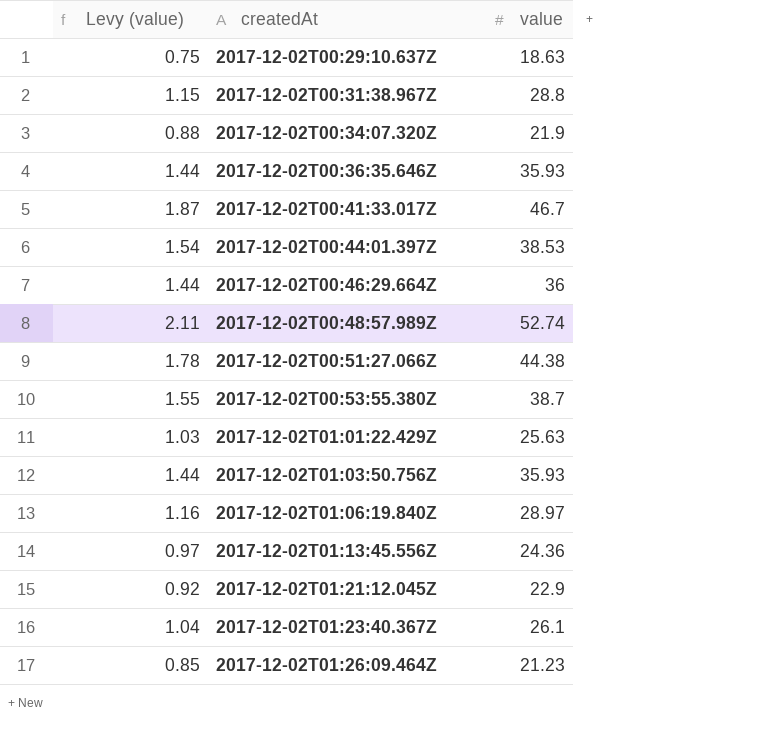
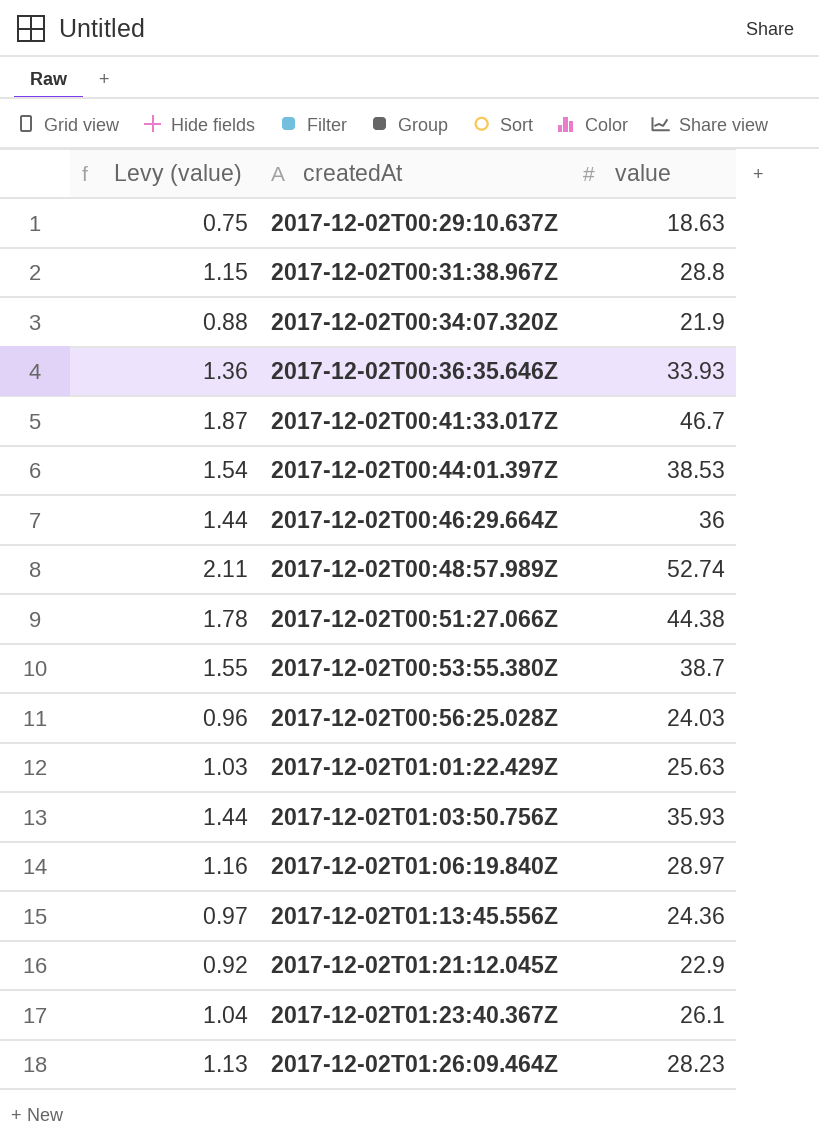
2017-12-02T00:36:35.646Z | Levy (value): 1.44 -> 1.36
2017-12-02T00:36:35.646Z | value: 35.93 -> 33.93
row 2017-12-02T00:56:25.028Z: none -> 0.96 | 24.03
2017-12-02T01:26:09.464Z | Levy (value): 0.85 -> 1.13
2017-12-02T01:26:09.464Z | value: 21.23 -> 28.23

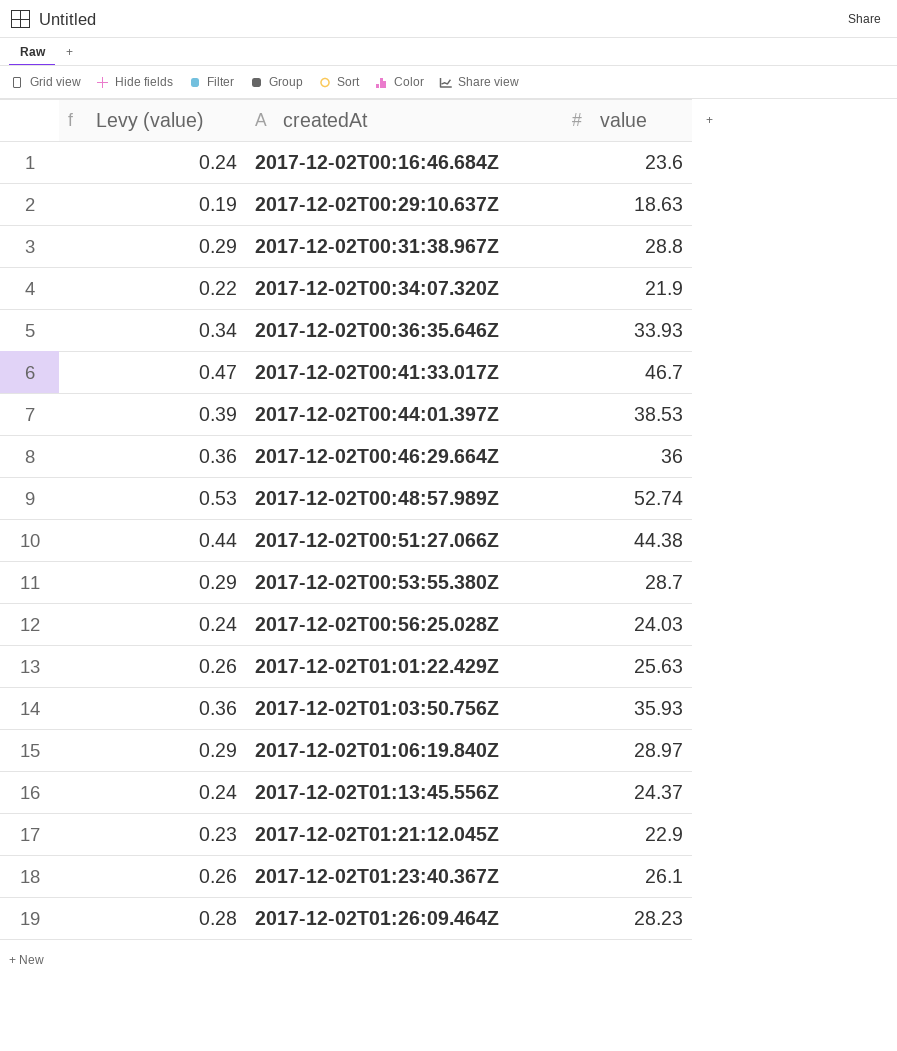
column Levy (value) | formula: [value] * 0.04 -> [value] * 0.01
row 2017-12-02T00:16:46.684Z: none -> 0.24 | 23.6
2017-12-02T00:53:55.380Z | value: 38.7 -> 28.7
2017-12-02T01:13:45.556Z | value: 24.36 -> 24.37

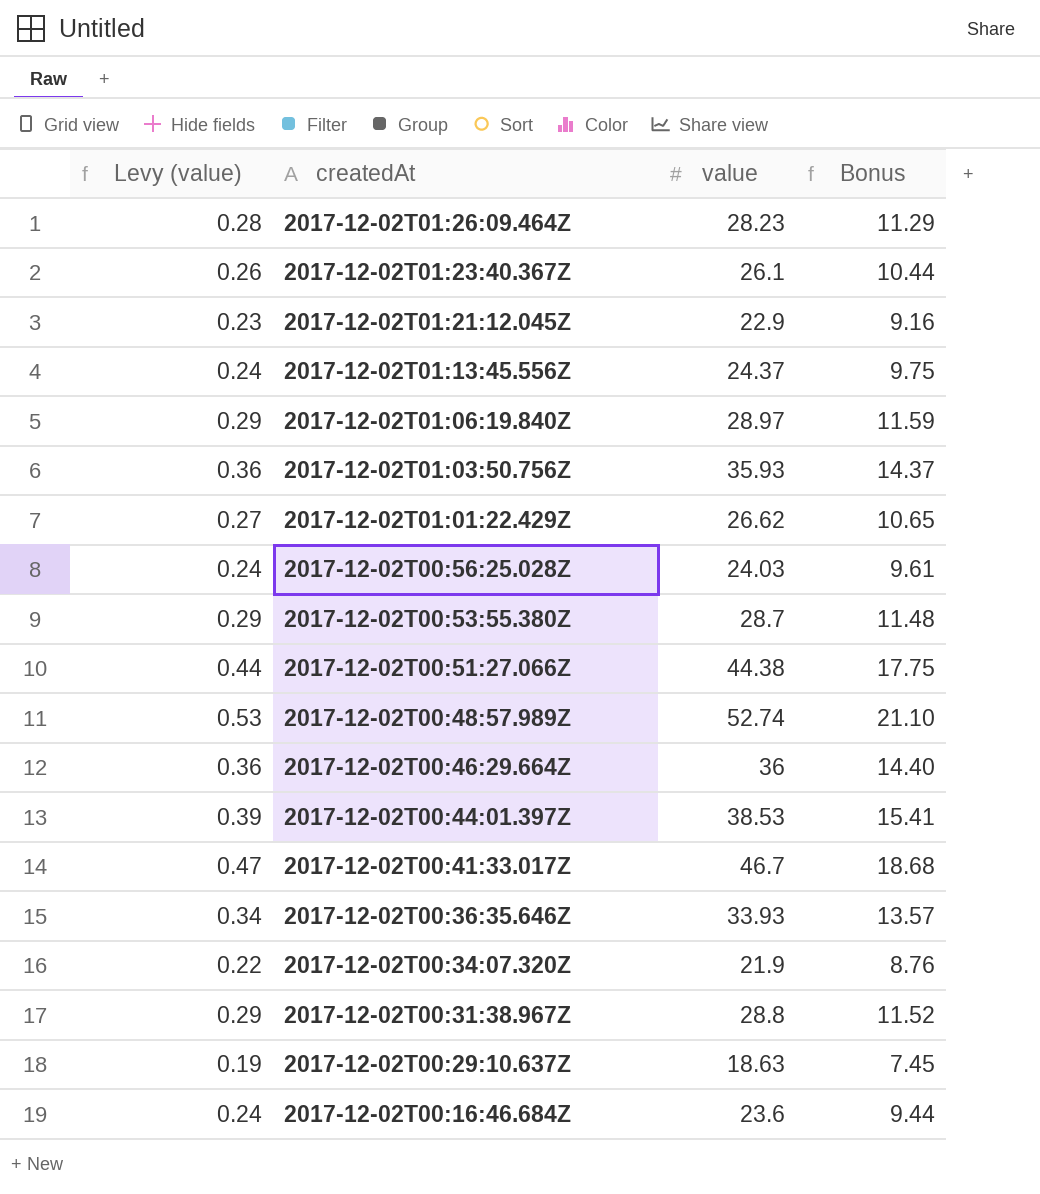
row order: createdAt ascending -> createdAt descending
column Bonus | formula: none -> [value] * 0.4
2017-12-02T01:01:22.429Z | Levy (value): 0.26 -> 0.27
2017-12-02T01:01:22.429Z | value: 25.63 -> 26.62

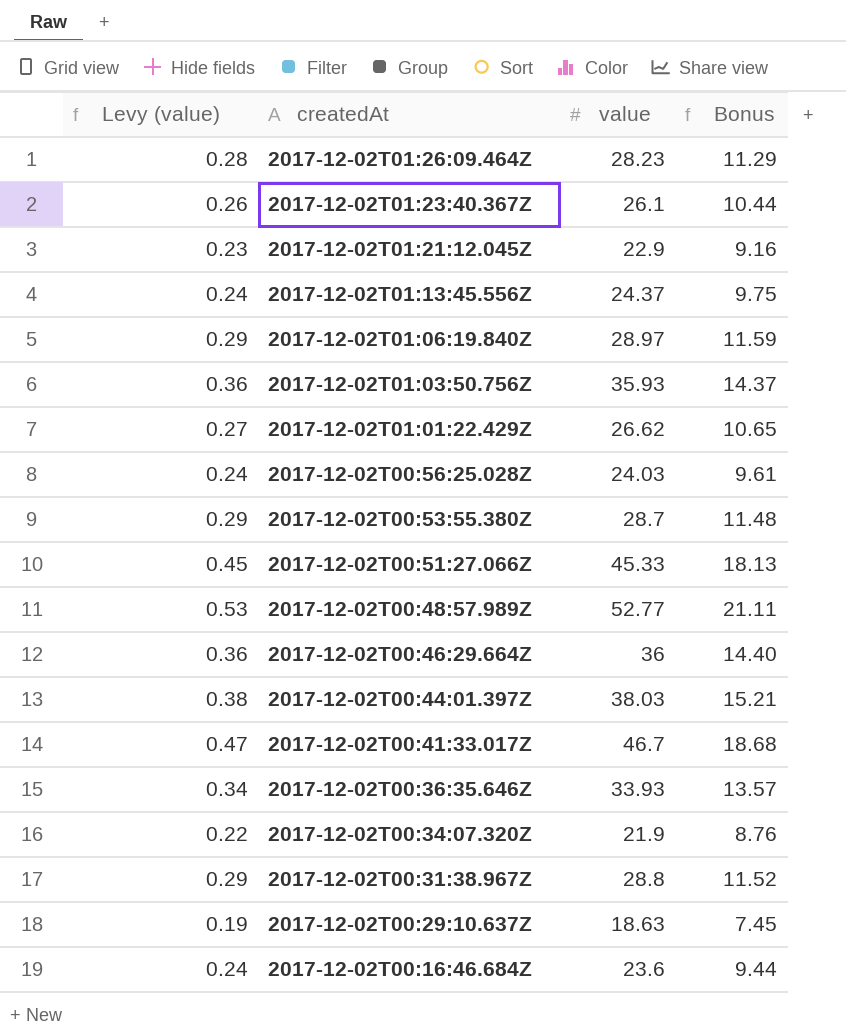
2017-12-02T00:51:27.066Z | Levy (value): 0.44 -> 0.45
2017-12-02T00:51:27.066Z | value: 44.38 -> 45.33
2017-12-02T00:51:27.066Z | Bonus: 17.75 -> 18.13
2017-12-02T00:48:57.989Z | value: 52.74 -> 52.77
2017-12-02T00:48:57.989Z | Bonus: 21.10 -> 21.11
2017-12-02T00:44:01.397Z | Levy (value): 0.39 -> 0.38
2017-12-02T00:44:01.397Z | value: 38.53 -> 38.03
2017-12-02T00:44:01.397Z | Bonus: 15.41 -> 15.21

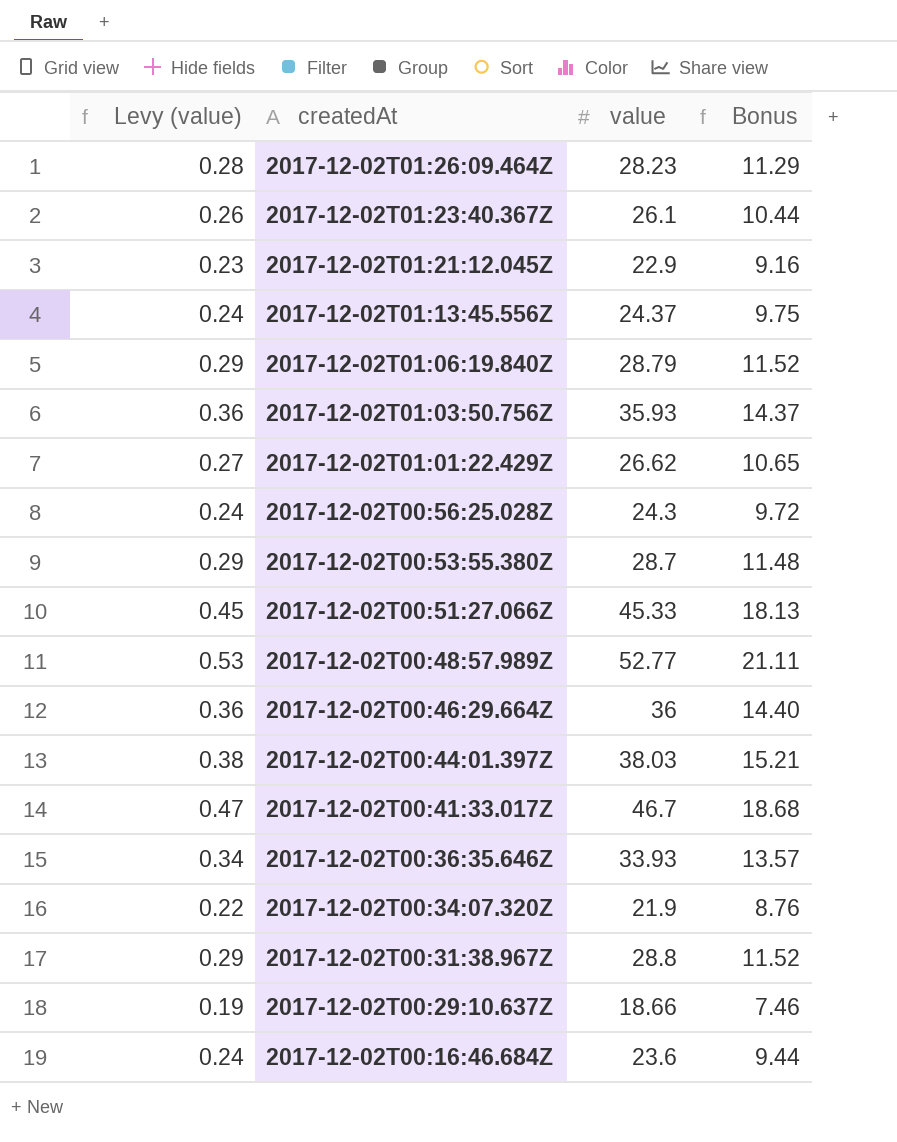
2017-12-02T01:06:19.840Z | value: 28.97 -> 28.79
2017-12-02T01:06:19.840Z | Bonus: 11.59 -> 11.52
2017-12-02T00:56:25.028Z | value: 24.03 -> 24.3
2017-12-02T00:56:25.028Z | Bonus: 9.61 -> 9.72
2017-12-02T00:29:10.637Z | value: 18.63 -> 18.66
2017-12-02T00:29:10.637Z | Bonus: 7.45 -> 7.46

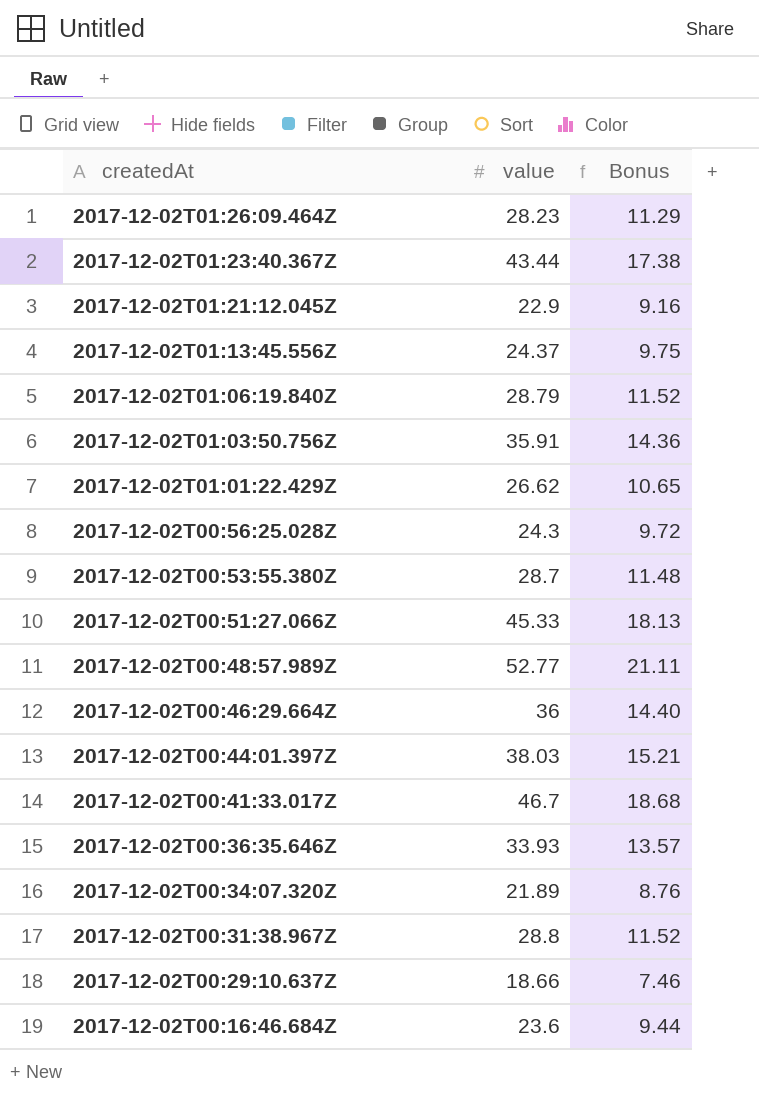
column Levy (value) | formula: [value] * 0.01 -> none
2017-12-02T01:23:40.367Z | value: 26.1 -> 43.44
2017-12-02T01:23:40.367Z | Bonus: 10.44 -> 17.38
2017-12-02T01:03:50.756Z | value: 35.93 -> 35.91
2017-12-02T01:03:50.756Z | Bonus: 14.37 -> 14.36
2017-12-02T00:34:07.320Z | value: 21.9 -> 21.89

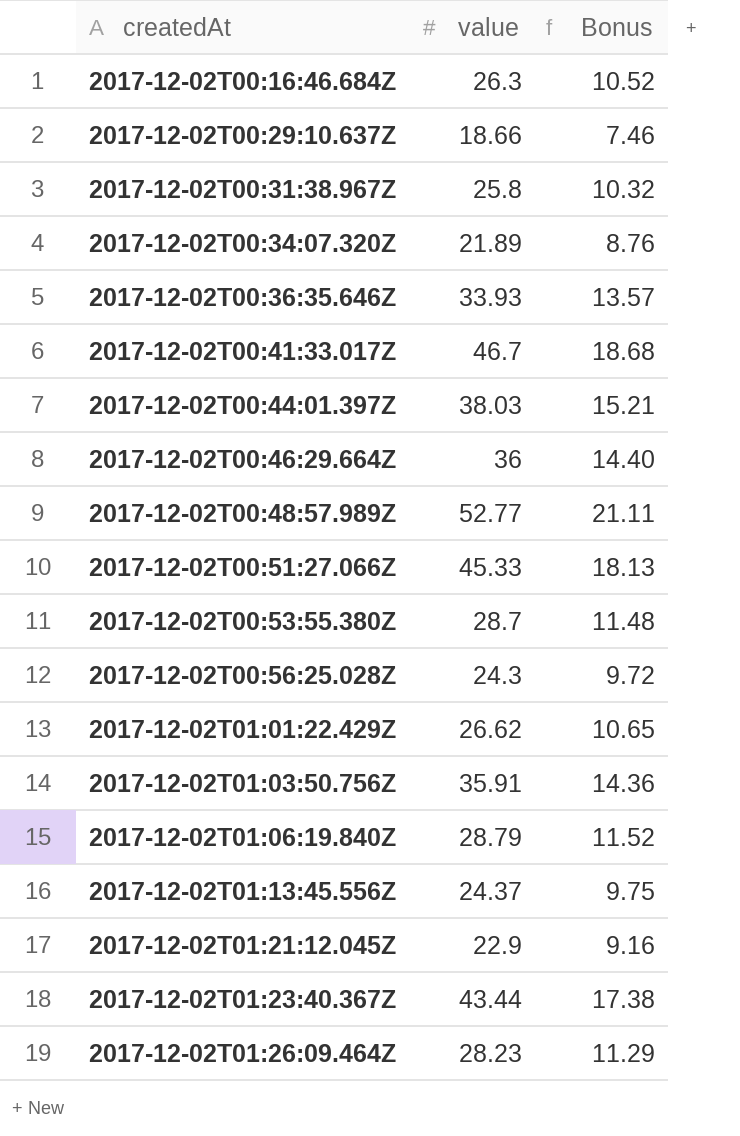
row order: createdAt descending -> createdAt ascending
2017-12-02T00:16:46.684Z | value: 23.6 -> 26.3
2017-12-02T00:16:46.684Z | Bonus: 9.44 -> 10.52
2017-12-02T00:31:38.967Z | value: 28.8 -> 25.8
2017-12-02T00:31:38.967Z | Bonus: 11.52 -> 10.32

